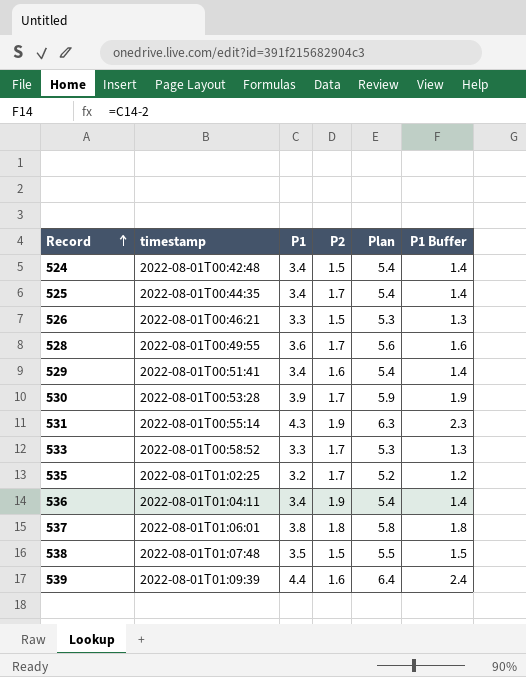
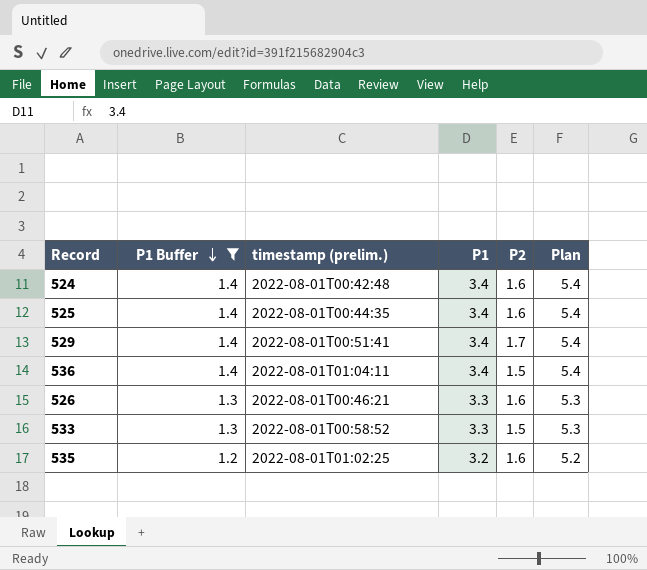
filter: none -> P1 Buffer <= 1.4
row order: Record ascending -> P1 Buffer descending
column P1 Buffer | position: 6 -> 2
column name: timestamp -> timestamp (prelim.)
524 | P2: 1.5 -> 1.6
525 | P2: 1.7 -> 1.6
529 | P2: 1.6 -> 1.7
536 | P2: 1.9 -> 1.5
526 | P2: 1.5 -> 1.6
533 | P2: 1.7 -> 1.5
535 | P2: 1.7 -> 1.6

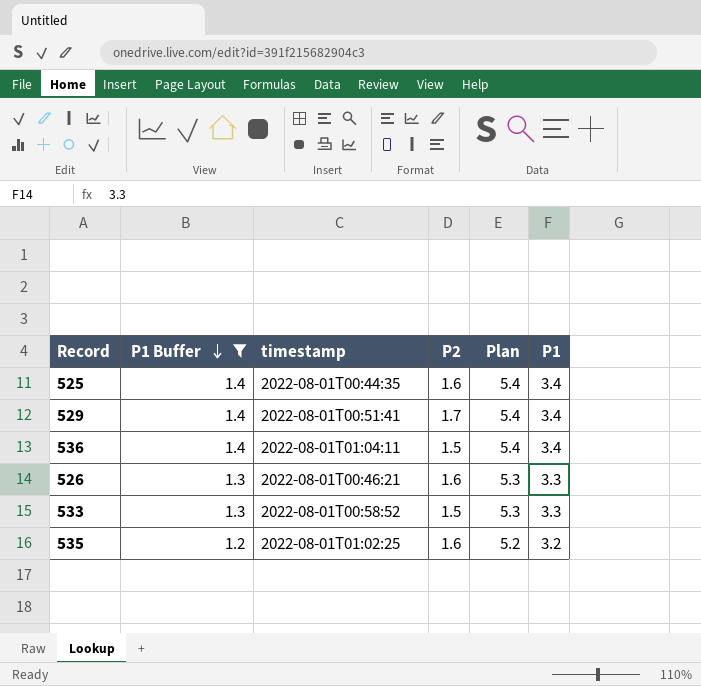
column name: timestamp (prelim.) -> timestamp
column P1 | position: 4 -> 6
row 524: 1.4 | 2022-08-01T00:42:48 | 3.4 | 1.6 | 5.4 -> none

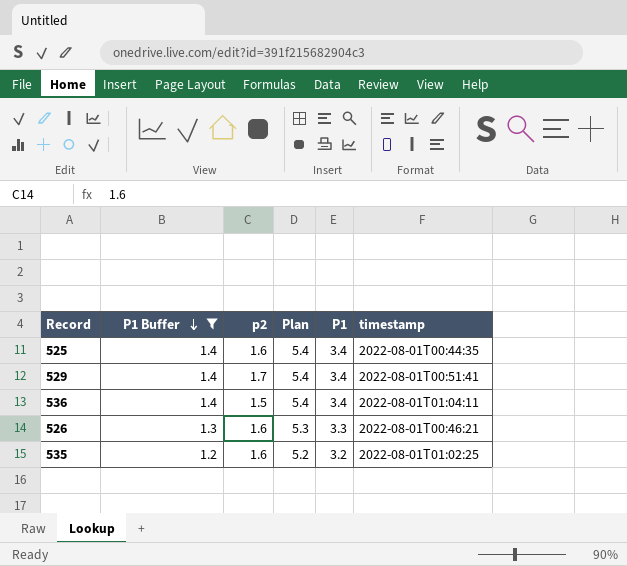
column name: P2 -> p2
column timestamp | position: 3 -> 6
row 533: 1.3 | 2022-08-01T00:58:52 | 1.5 | 5.3 | 3.3 -> none

